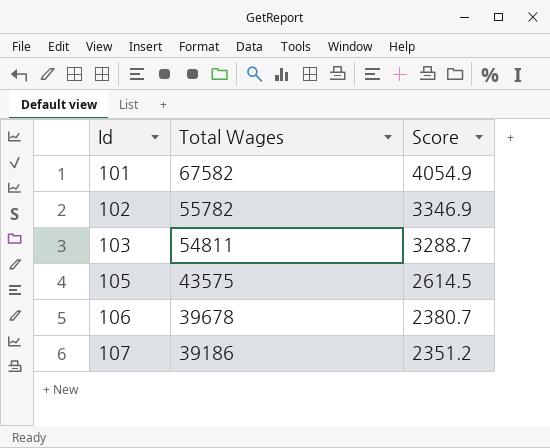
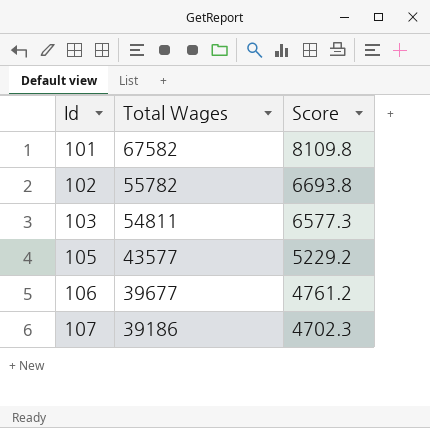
column Score | formula: [Total Wages] * 0.06 -> [Total Wages] * 0.12
105 | Total Wages: 43575 -> 43577
106 | Total Wages: 39678 -> 39677

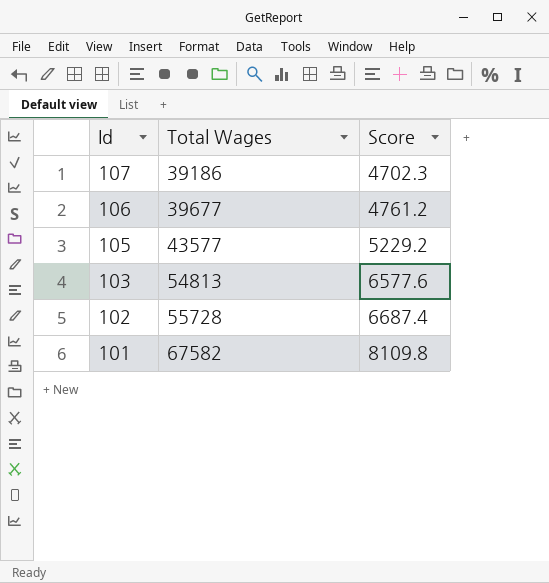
row order: Id ascending -> Id descending
103 | Total Wages: 54811 -> 54813
103 | Score: 6577.3 -> 6577.6
102 | Total Wages: 55782 -> 55728
102 | Score: 6693.8 -> 6687.4

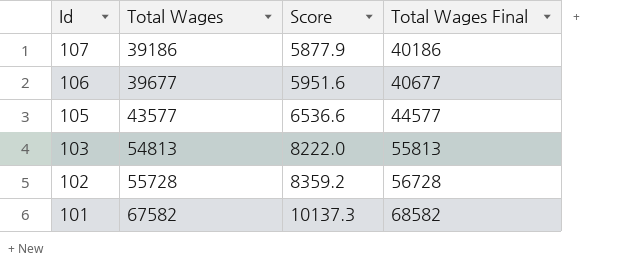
column Score | formula: [Total Wages] * 0.12 -> [Total Wages] * 0.15
column Total Wages Final | formula: none -> [Total Wages] + 1000

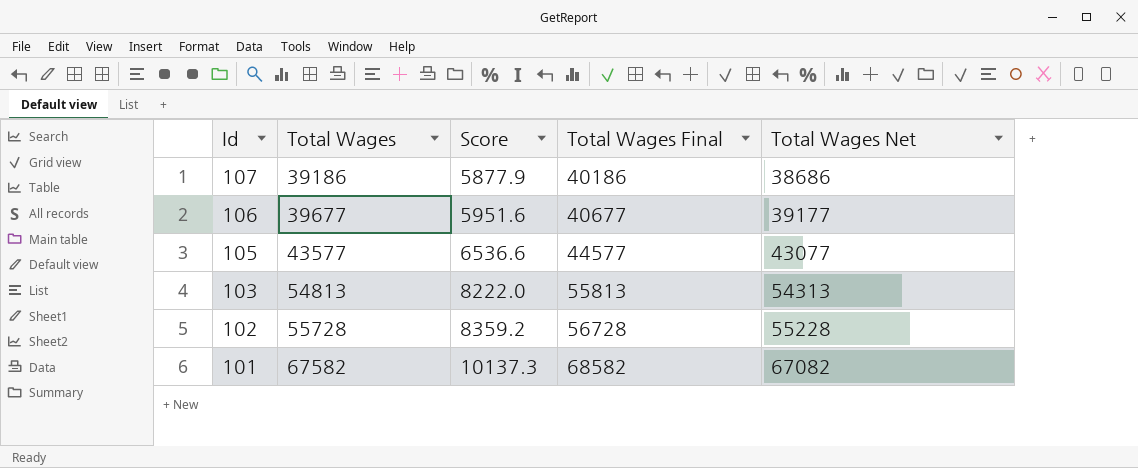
column Total Wages Net | formula: none -> [Total Wages] - 500

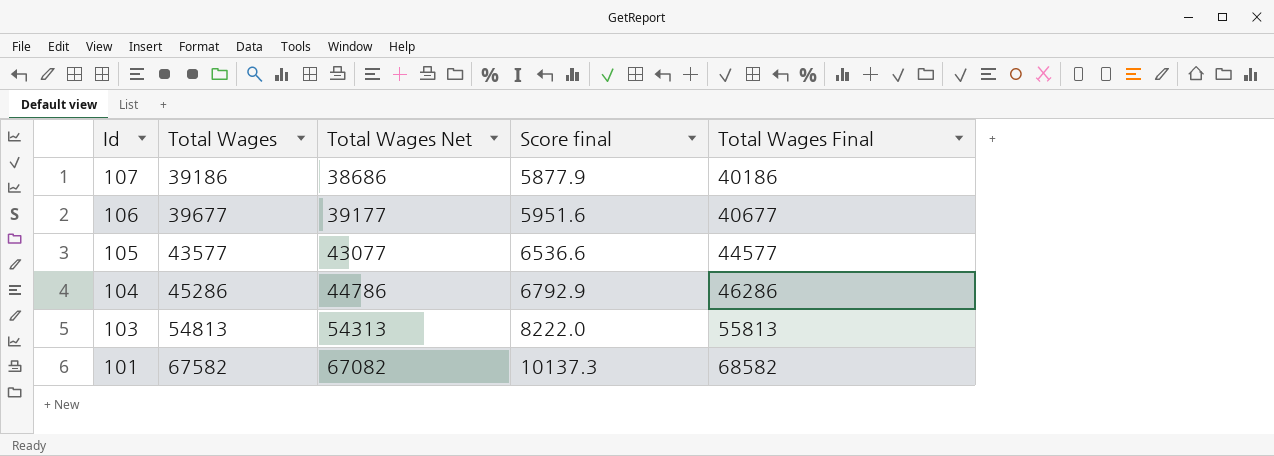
column Total Wages Net | position: 5 -> 3
column name: Score -> Score final
row 102: 55728 | 8359.2 | 56728 | 55228 -> none
row 104: none -> 45286 | 44786 | 6792.9 | 46286

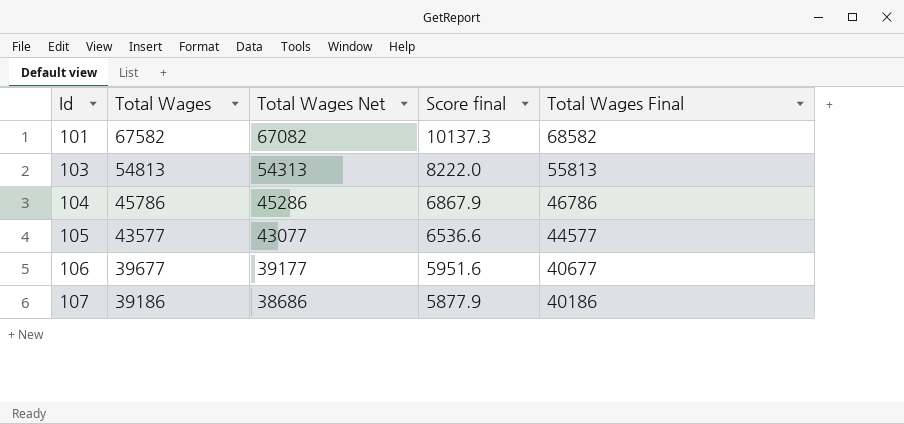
row order: Id descending -> Id ascending
104 | Total Wages: 45286 -> 45786
104 | Total Wages Net: 44786 -> 45286
104 | Score final: 6792.9 -> 6867.9
104 | Total Wages Final: 46286 -> 46786

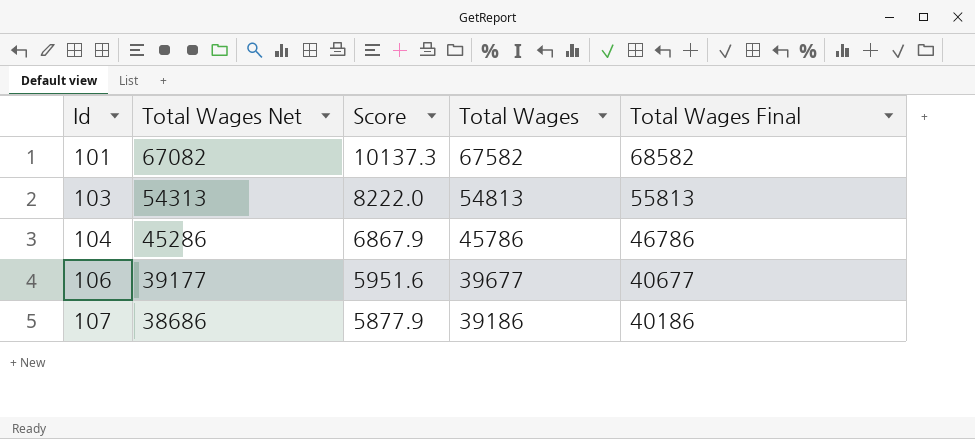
column name: Score final -> Score
column Total Wages | position: 2 -> 4
row 105: 43577 | 43077 | 6536.6 | 44577 -> none

